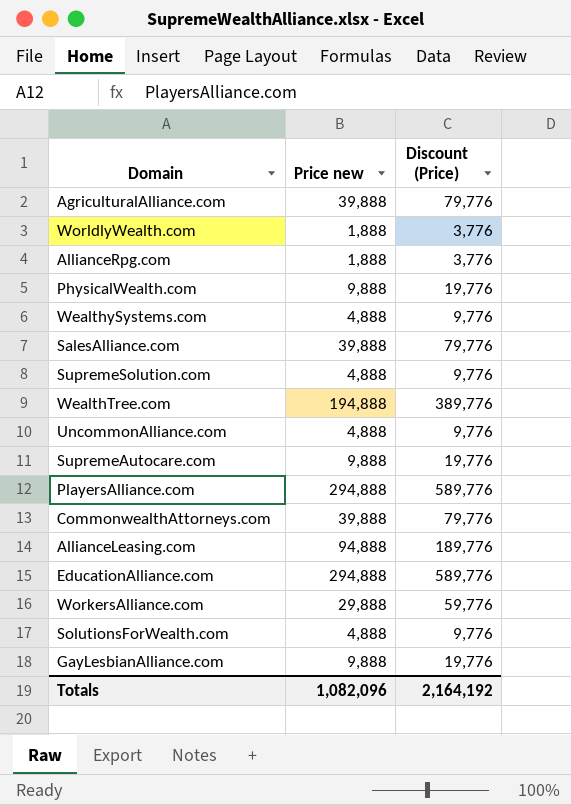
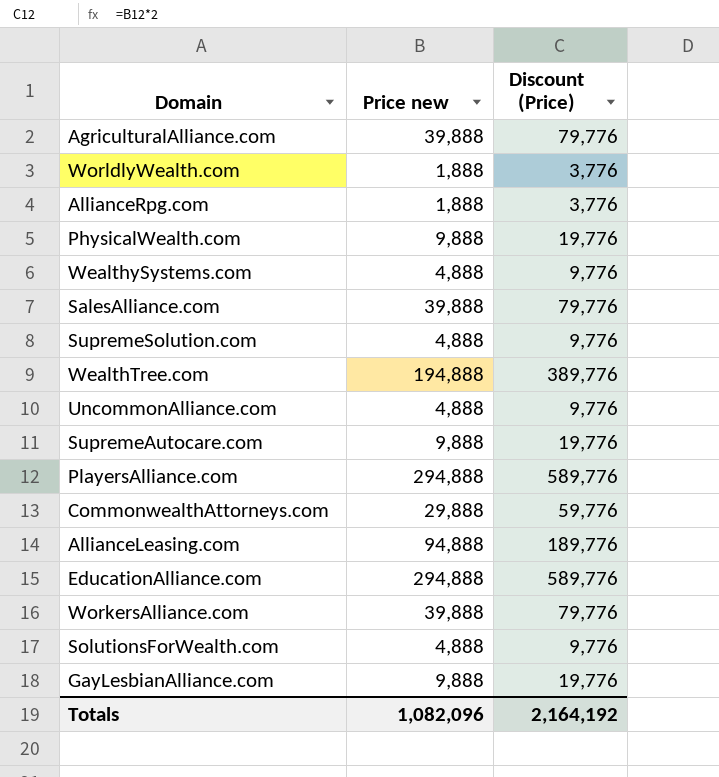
CommonwealthAttorneys.com | Price new: 39,888 -> 29,888
CommonwealthAttorneys.com | Discount (Price): 79,776 -> 59,776
WorkersAlliance.com | Price new: 29,888 -> 39,888
WorkersAlliance.com | Discount (Price): 59,776 -> 79,776

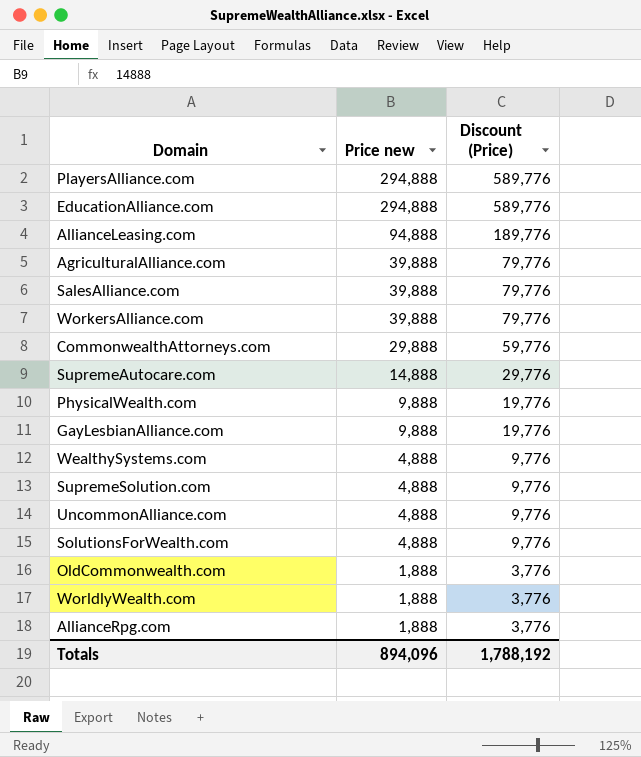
row order: none -> Price new descending
row WealthTree.com: 194,888 | 389,776 -> none
SupremeAutocare.com | Price new: 9,888 -> 14,888
SupremeAutocare.com | Discount (Price): 19,776 -> 29,776
row OldCommonwealth.com: none -> 1,888 | 3,776
Totals | Price new: 1,082,096 -> 894,096
Totals | Discount (Price): 2,164,192 -> 1,788,192

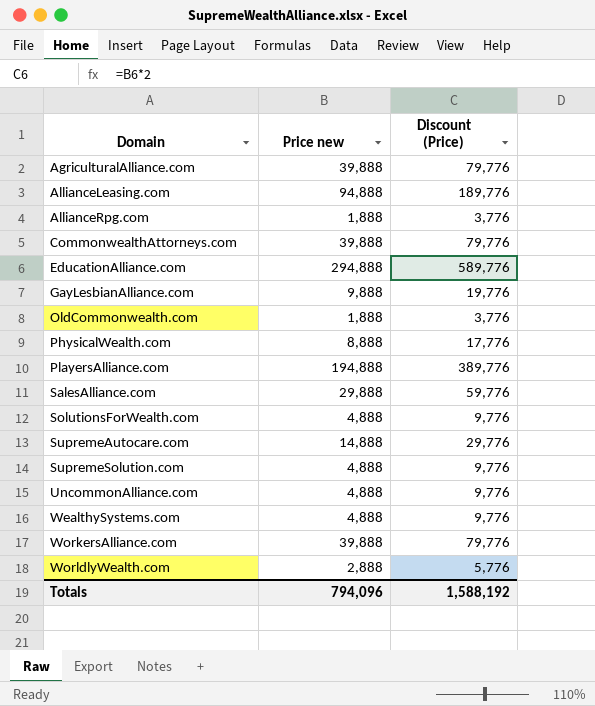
row order: Price new descending -> Domain ascending
CommonwealthAttorneys.com | Price new: 29,888 -> 39,888
CommonwealthAttorneys.com | Discount (Price): 59,776 -> 79,776
PhysicalWealth.com | Price new: 9,888 -> 8,888
PhysicalWealth.com | Discount (Price): 19,776 -> 17,776
PlayersAlliance.com | Price new: 294,888 -> 194,888
PlayersAlliance.com | Discount (Price): 589,776 -> 389,776
SalesAlliance.com | Price new: 39,888 -> 29,888
SalesAlliance.com | Discount (Price): 79,776 -> 59,776
WorldlyWealth.com | Price new: 1,888 -> 2,888
WorldlyWealth.com | Discount (Price): 3,776 -> 5,776
Totals | Price new: 894,096 -> 794,096
Totals | Discount (Price): 1,788,192 -> 1,588,192

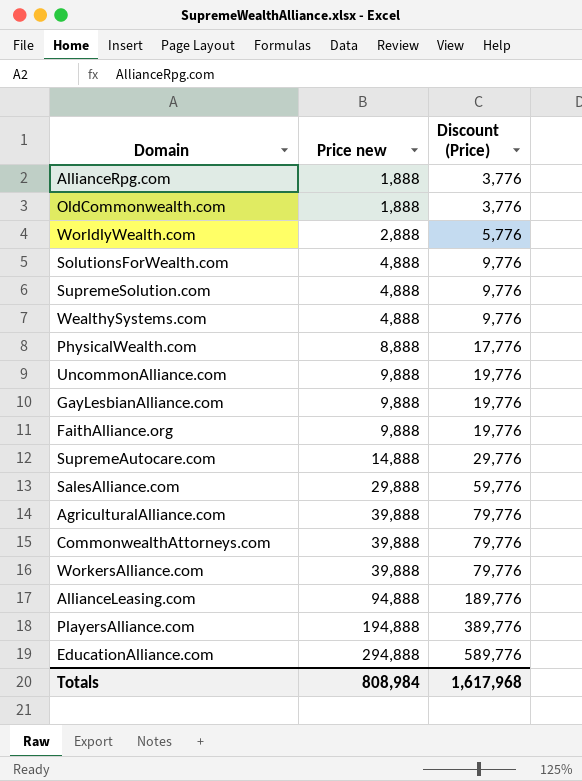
row order: Domain ascending -> Price new ascending
UncommonAlliance.com | Price new: 4,888 -> 9,888
UncommonAlliance.com | Discount (Price): 9,776 -> 19,776
row FaithAlliance.org: none -> 9,888 | 19,776
Totals | Price new: 794,096 -> 808,984
Totals | Discount (Price): 1,588,192 -> 1,617,968

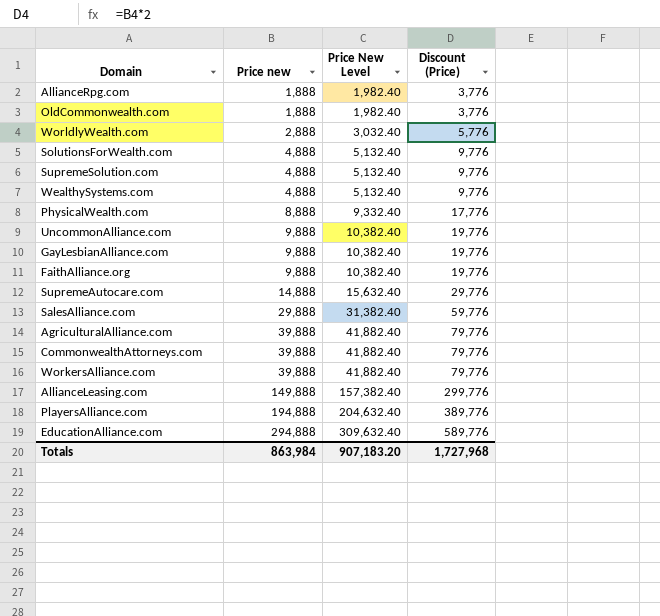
column Price New Level | formula: none -> [Price new] * 1.05
AllianceLeasing.com | Price new: 94,888 -> 149,888
AllianceLeasing.com | Discount (Price): 189,776 -> 299,776
Totals | Price new: 808,984 -> 863,984
Totals | Discount (Price): 1,617,968 -> 1,727,968

